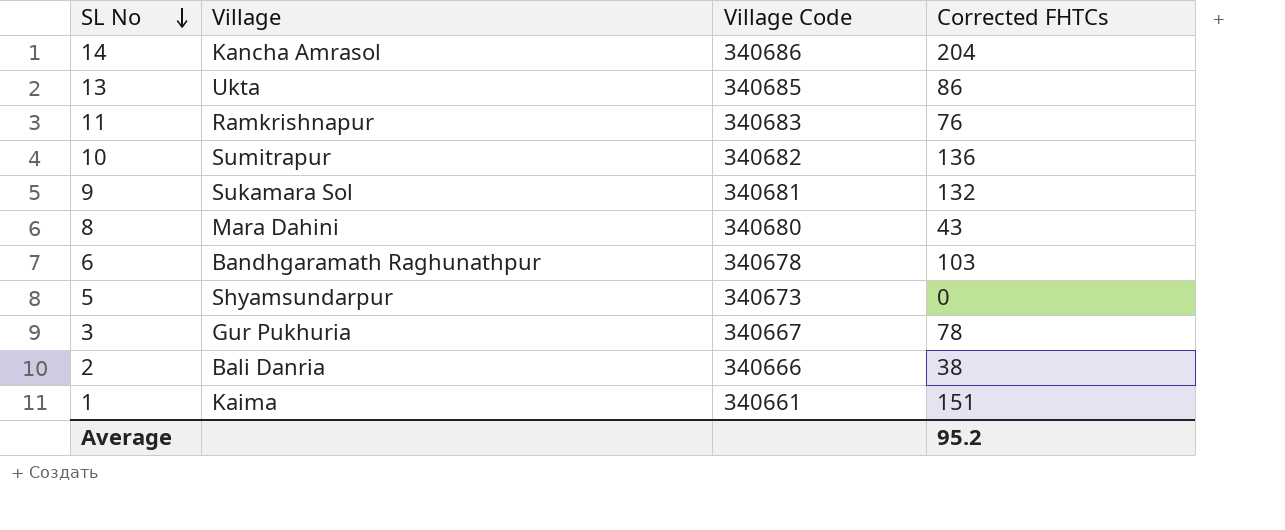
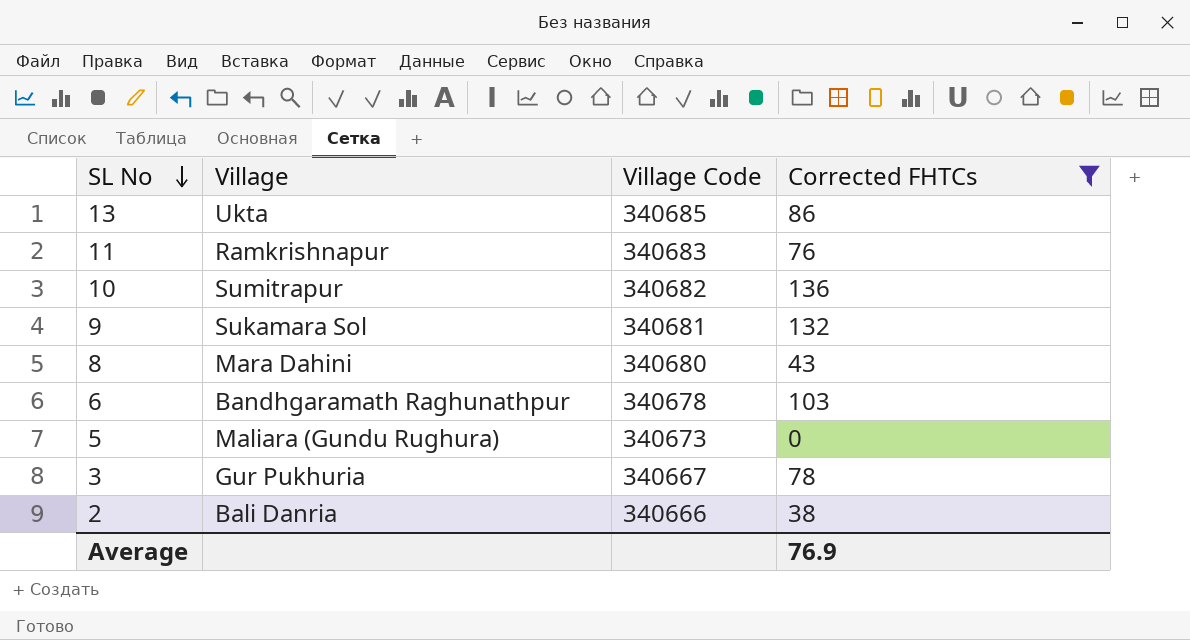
filter: none -> Corrected FHTCs <= 136
5 | Village: Shyamsundarpur -> Maliara (Gundu Rughura)
Average | Corrected FHTCs: 95.2 -> 76.9

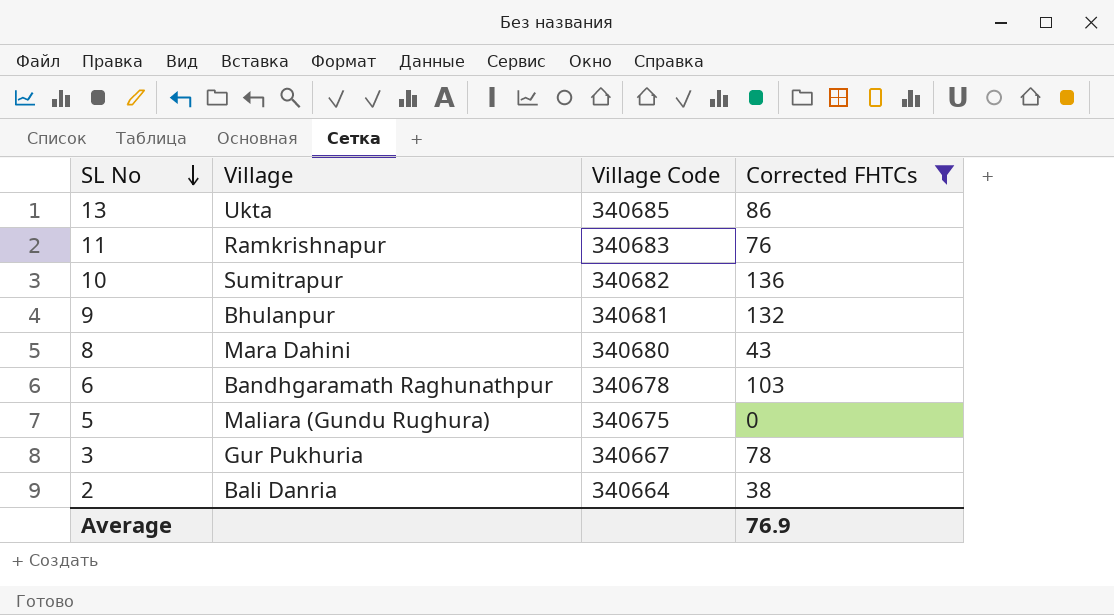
9 | Village: Sukamara Sol -> Bhulanpur
5 | Village Code: 340673 -> 340675
2 | Village Code: 340666 -> 340664

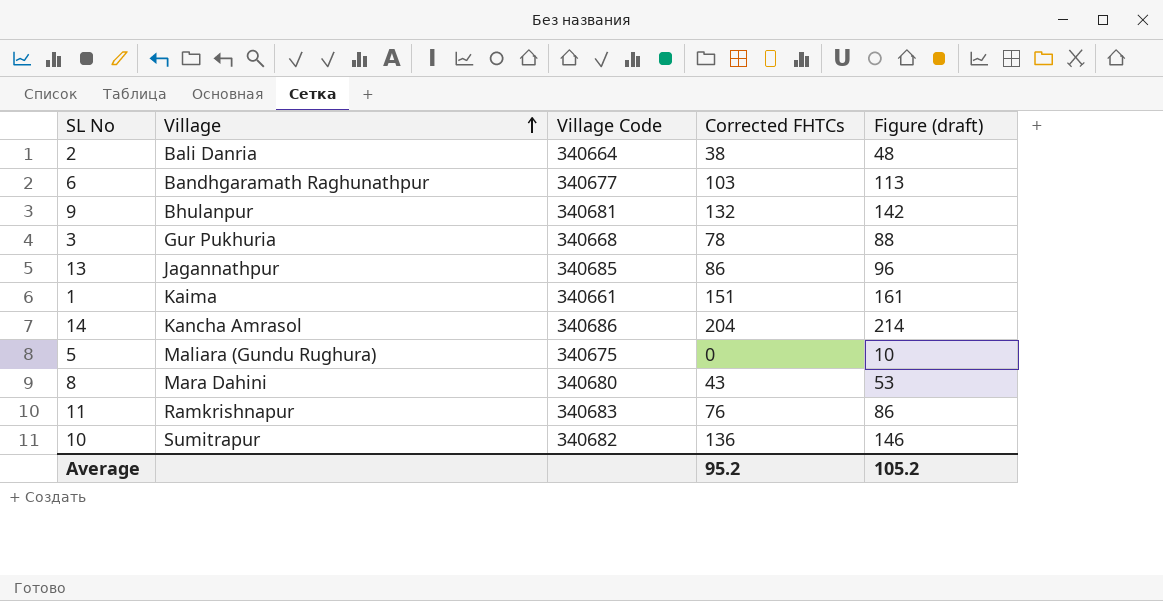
filter: Corrected FHTCs <= 136 -> none
row order: SL No descending -> Village ascending
column Figure (draft) | formula: none -> [Corrected FHTCs] + 10
6 | Village Code: 340678 -> 340677
3 | Village Code: 340667 -> 340668
13 | Village: Ukta -> Jagannathpur
Average | Corrected FHTCs: 76.9 -> 95.2

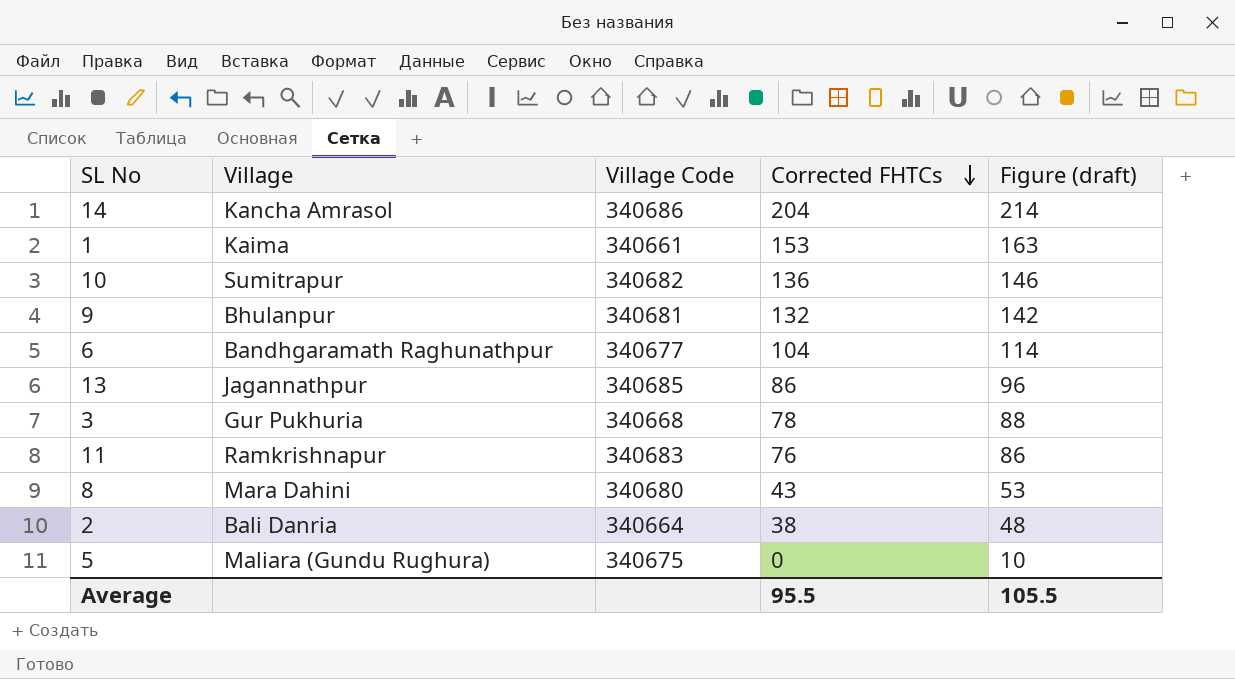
row order: Village ascending -> Corrected FHTCs descending
1 | Corrected FHTCs: 151 -> 153
1 | Figure (draft): 161 -> 163
6 | Corrected FHTCs: 103 -> 104
6 | Figure (draft): 113 -> 114
Average | Corrected FHTCs: 95.2 -> 95.5
Average | Figure (draft): 105.2 -> 105.5

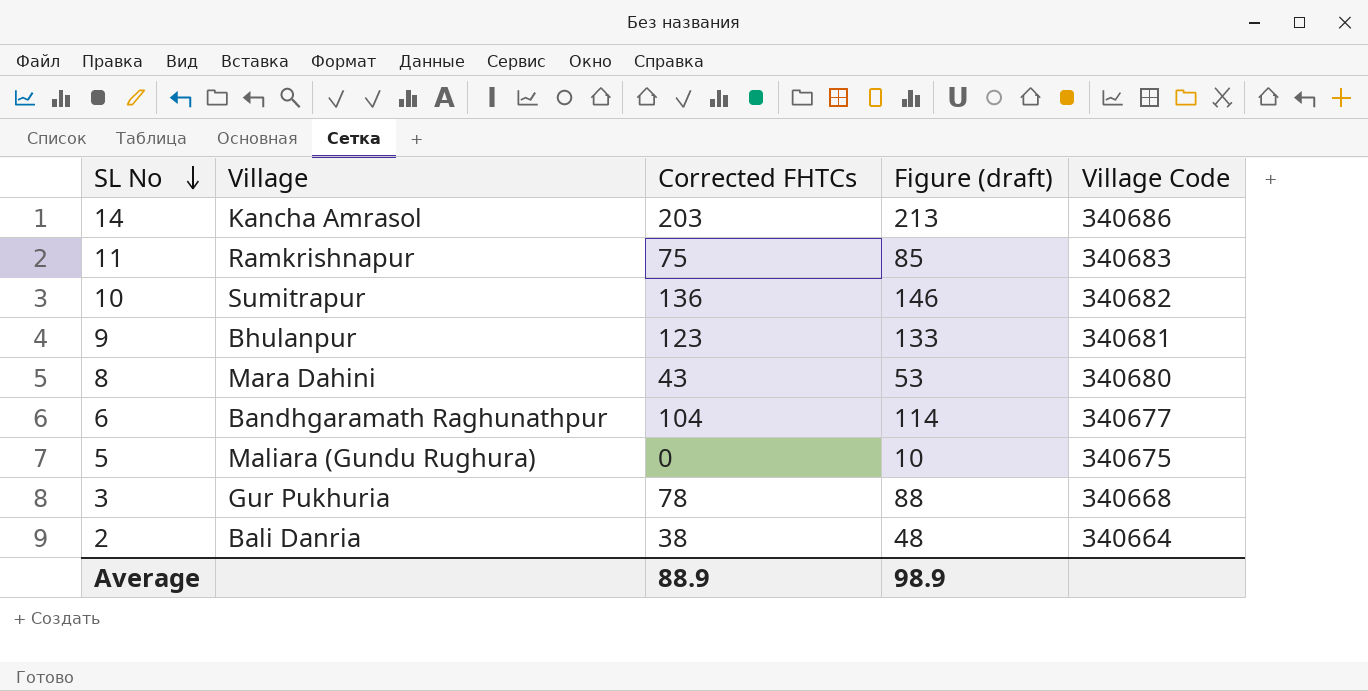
row order: Corrected FHTCs descending -> SL No descending
column Village Code | position: 3 -> 5
row 1: Kaima | 340661 | 153 | 163 -> none
row 13: Jagannathpur | 340685 | 86 | 96 -> none
14 | Corrected FHTCs: 204 -> 203
14 | Figure (draft): 214 -> 213
11 | Corrected FHTCs: 76 -> 75
11 | Figure (draft): 86 -> 85
9 | Corrected FHTCs: 132 -> 123
9 | Figure (draft): 142 -> 133
Average | Corrected FHTCs: 95.5 -> 88.9
Average | Figure (draft): 105.5 -> 98.9

